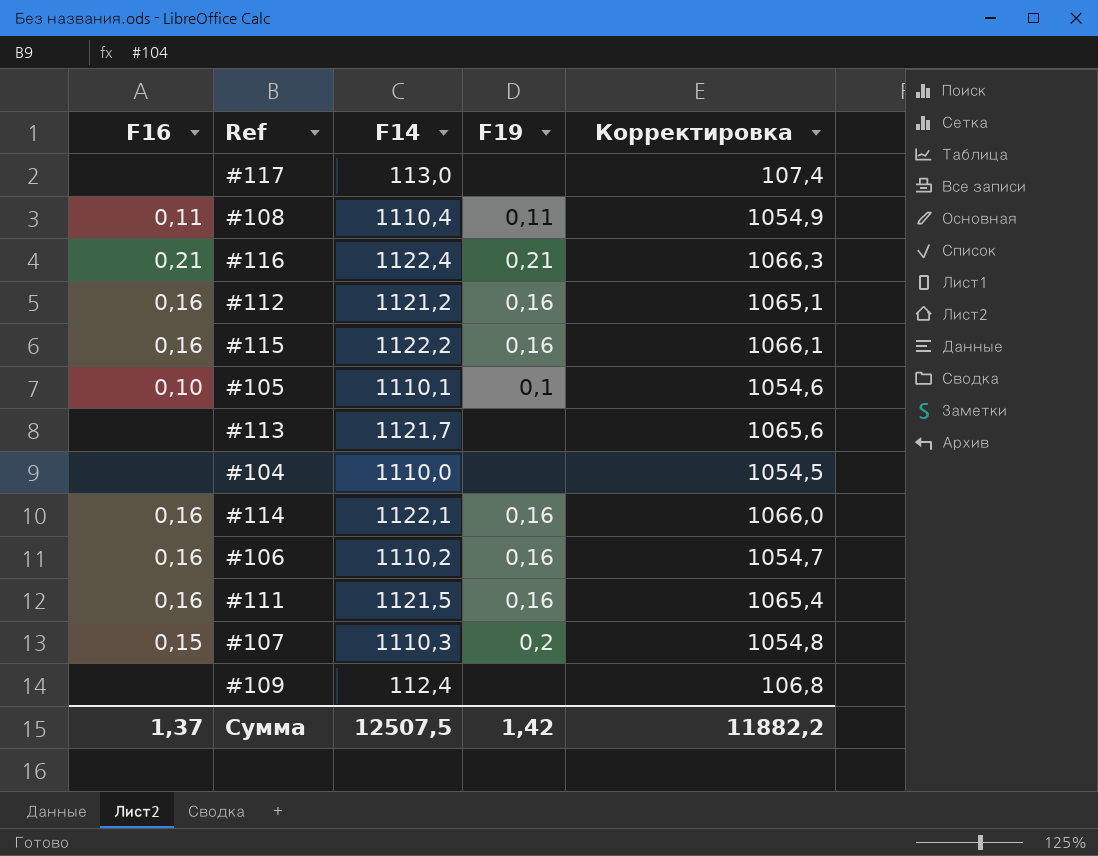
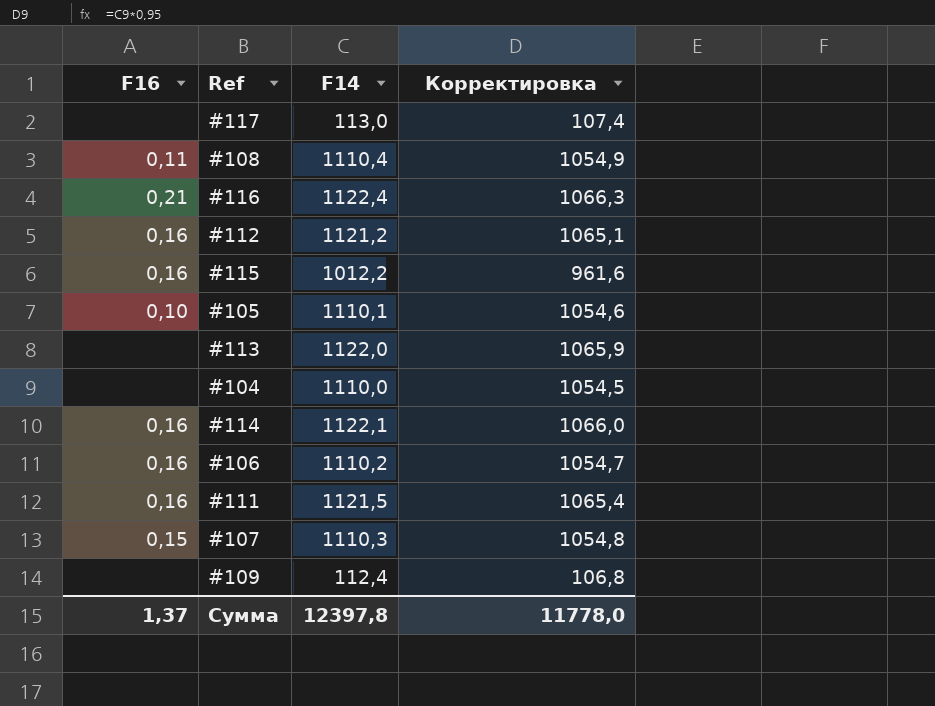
column F19 | position: 4 -> none
#115 | F14: 1122,2 -> 1012,2
#115 | Корректировка: 1066,1 -> 961,6
#113 | F14: 1121,7 -> 1122,0
#113 | Корректировка: 1065,6 -> 1065,9
Сумма | F14: 12507,5 -> 12397,8
Сумма | Корректировка: 11882,2 -> 11778,0

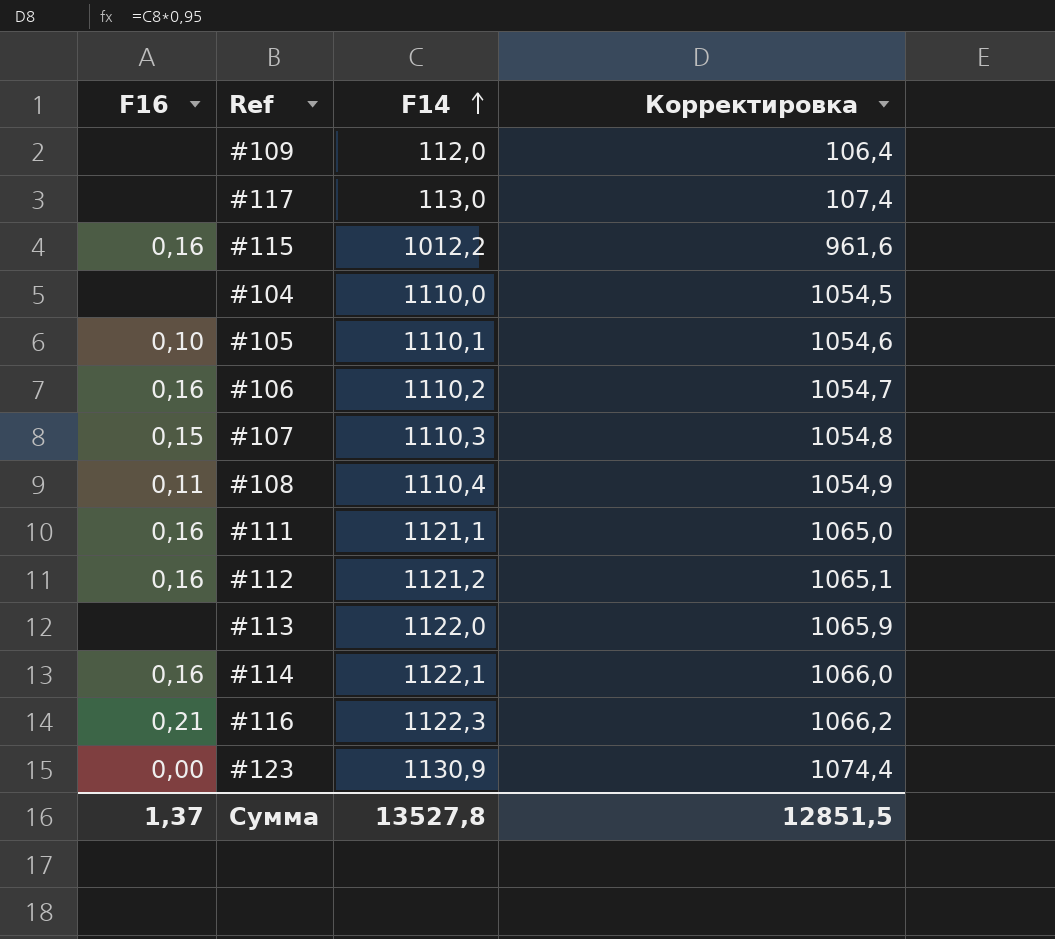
row order: none -> F14 ascending
#109 | F14: 112,4 -> 112,0
#109 | Корректировка: 106,8 -> 106,4
#111 | F14: 1121,5 -> 1121,1
#111 | Корректировка: 1065,4 -> 1065,0
#116 | F14: 1122,4 -> 1122,3
#116 | Корректировка: 1066,3 -> 1066,2
row #123: none -> 0,00 | 1130,9 | 1074,4
Сумма | F14: 12397,8 -> 13527,8
Сумма | Корректировка: 11778,0 -> 12851,5

